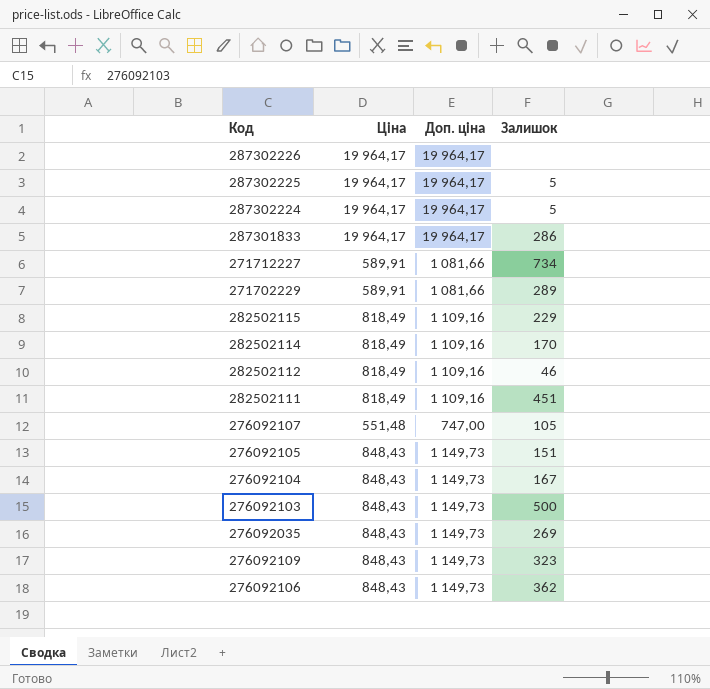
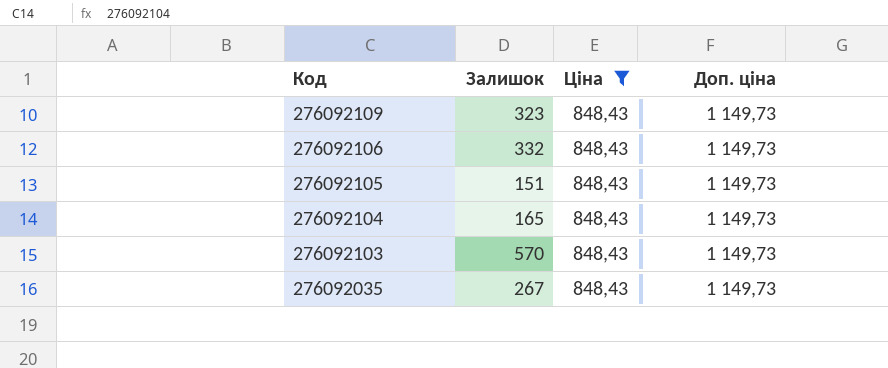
filter: none -> Ціна = 848,43
row order: none -> Код descending
column Залишок | position: 4 -> 2
276092106 | Залишок: 362 -> 332
276092104 | Залишок: 167 -> 165
276092103 | Залишок: 500 -> 570
276092035 | Залишок: 269 -> 267

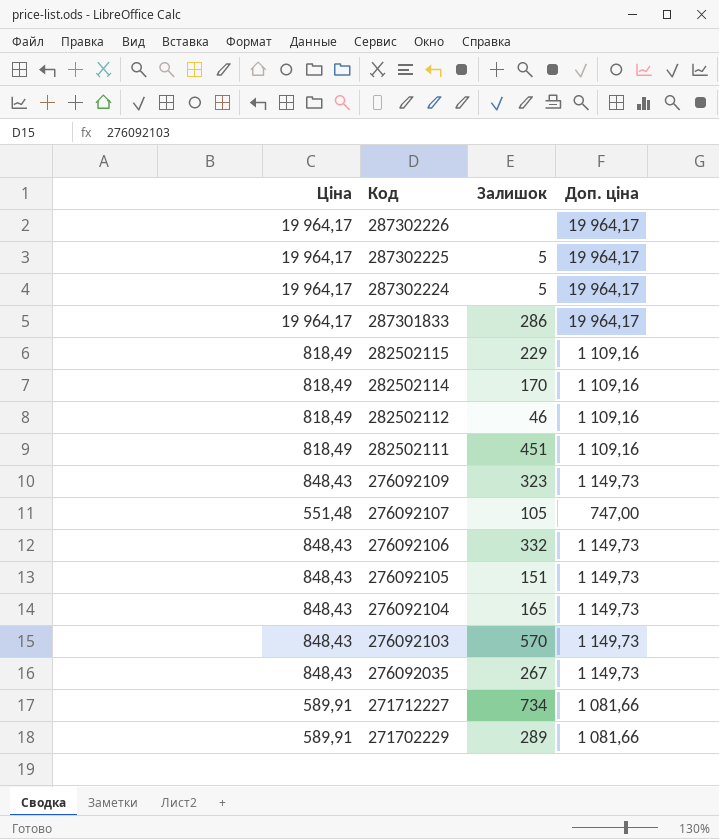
filter: Ціна = 848,43 -> none
column Ціна | position: 3 -> 1

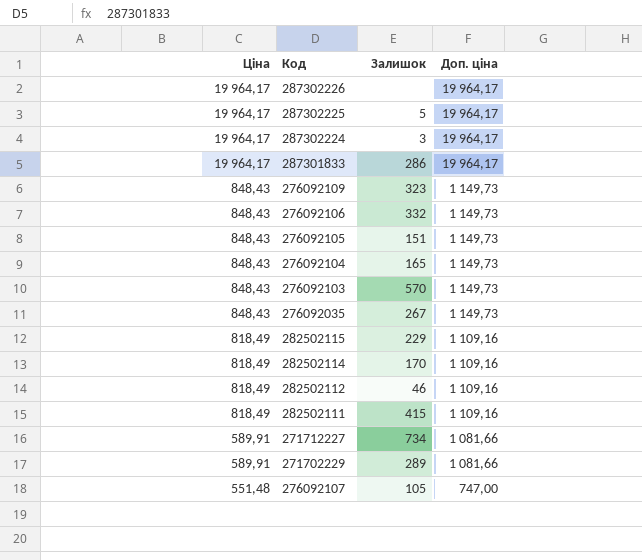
row order: Код descending -> Ціна descending
287302224 | Залишок: 5 -> 3
282502111 | Залишок: 451 -> 415

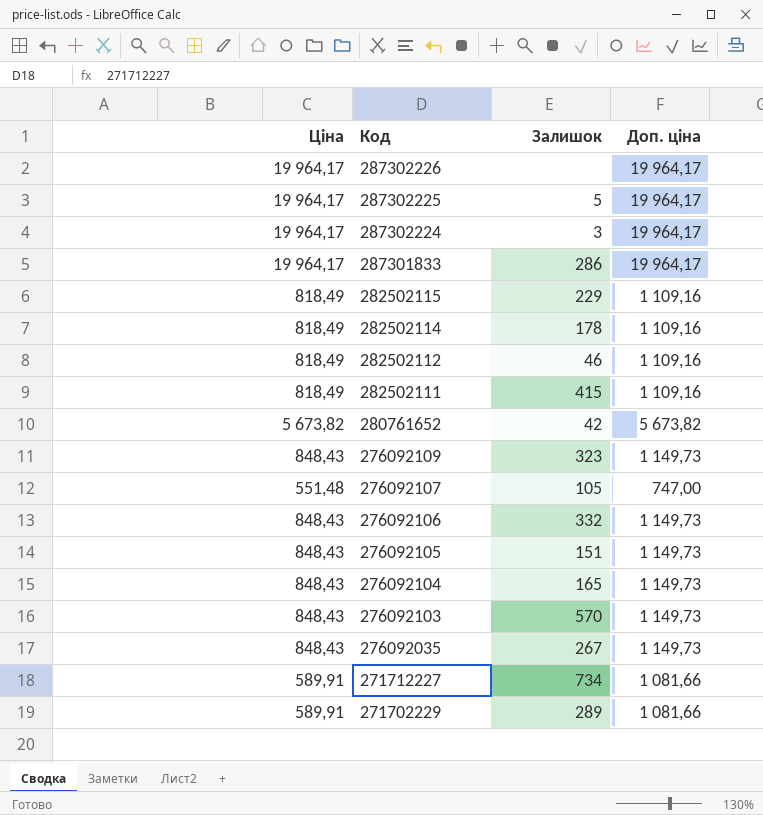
row order: Ціна descending -> Код descending
282502114 | Залишок: 170 -> 178
row 280761652: none -> 5 673,82 | 42 | 5 673,82

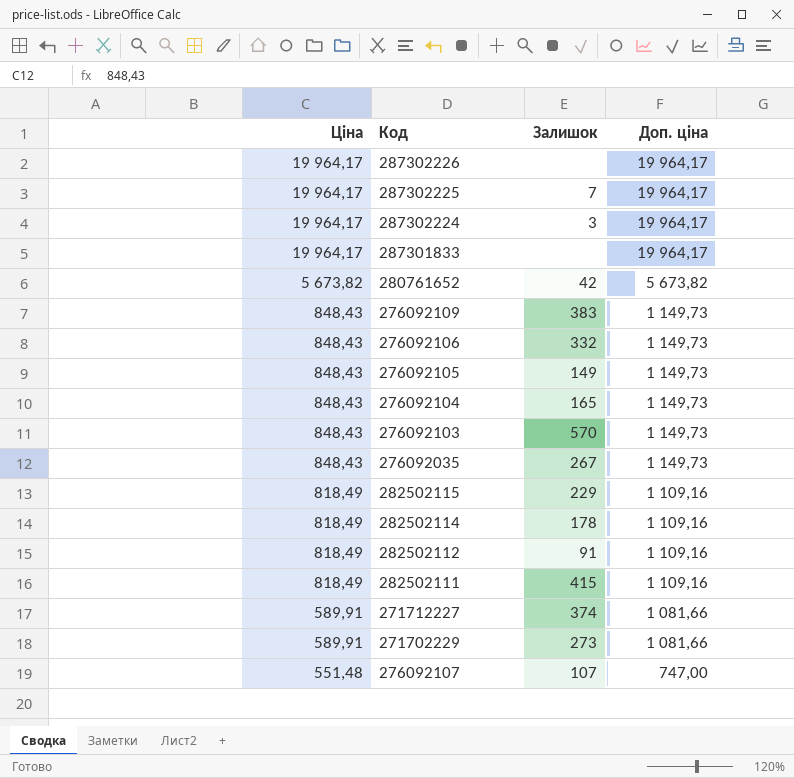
row order: Код descending -> Ціна descending
287302225 | Залишок: 5 -> 7
287301833 | Залишок: 286 -> none
276092109 | Залишок: 323 -> 383
276092105 | Залишок: 151 -> 149
282502112 | Залишок: 46 -> 91
271712227 | Залишок: 734 -> 374
271702229 | Залишок: 289 -> 273
276092107 | Залишок: 105 -> 107

